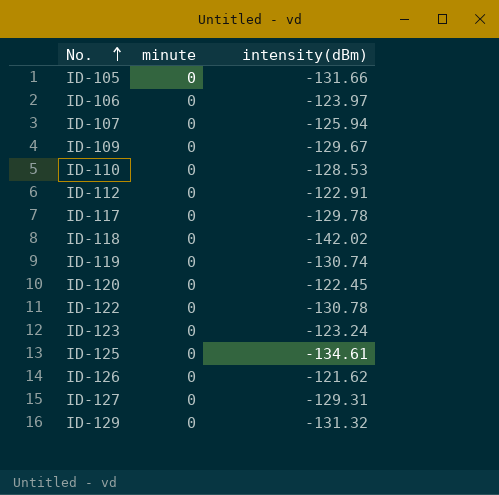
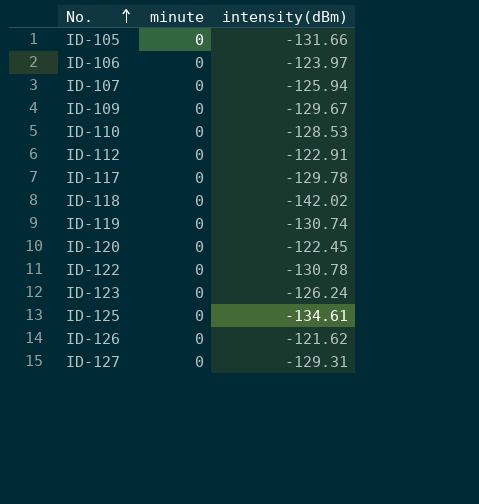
row ID-129: 0 | -131.32 -> none
ID-123 | intensity(dBm): -123.24 -> -126.24

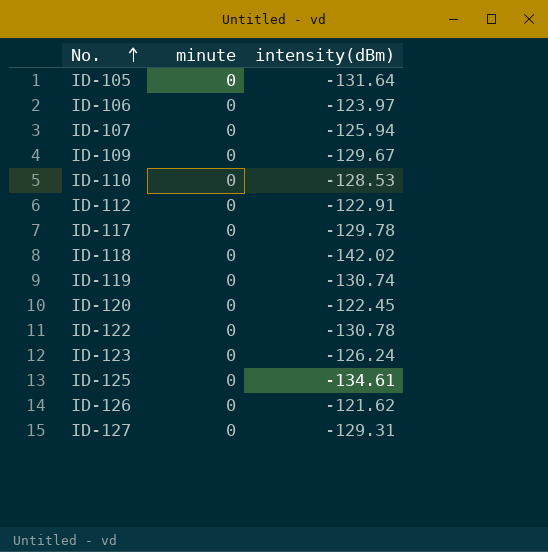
ID-105 | intensity(dBm): -131.66 -> -131.64

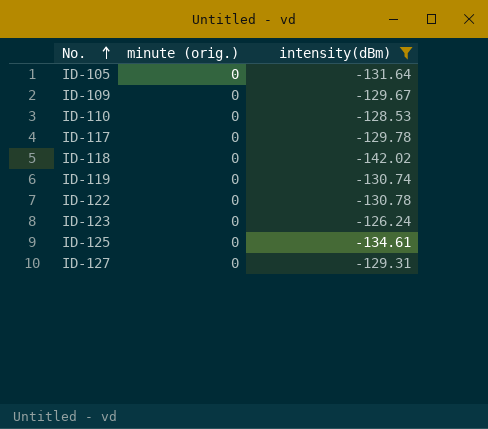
filter: none -> intensity(dBm) <= -126.24
column name: minute -> minute (orig.)

